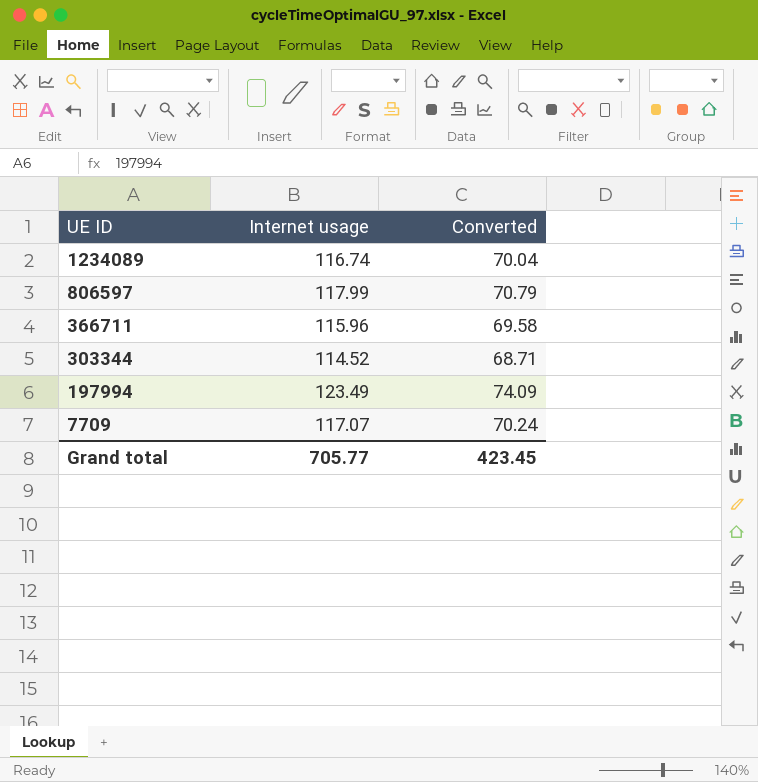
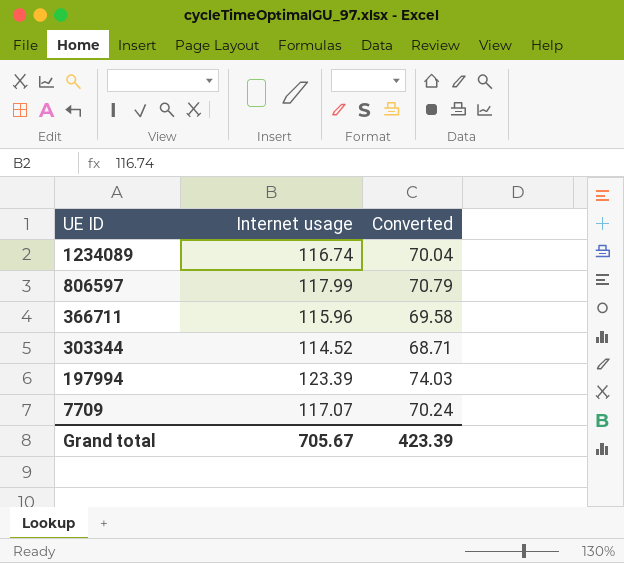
197994 | Internet usage: 123.49 -> 123.39
197994 | Converted: 74.09 -> 74.03
Grand total | Internet usage: 705.77 -> 705.67
Grand total | Converted: 423.45 -> 423.39

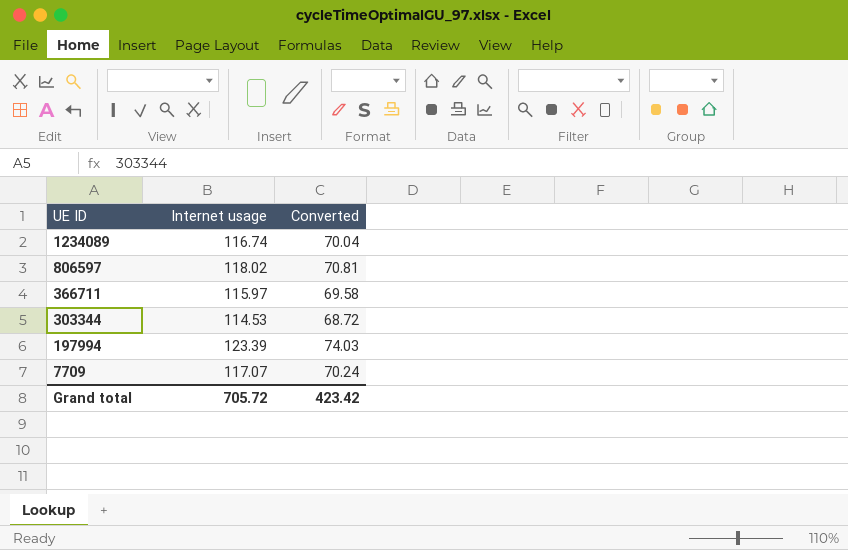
806597 | Internet usage: 117.99 -> 118.02
806597 | Converted: 70.79 -> 70.81
366711 | Internet usage: 115.96 -> 115.97
303344 | Internet usage: 114.52 -> 114.53
303344 | Converted: 68.71 -> 68.72
Grand total | Internet usage: 705.67 -> 705.72
Grand total | Converted: 423.39 -> 423.42

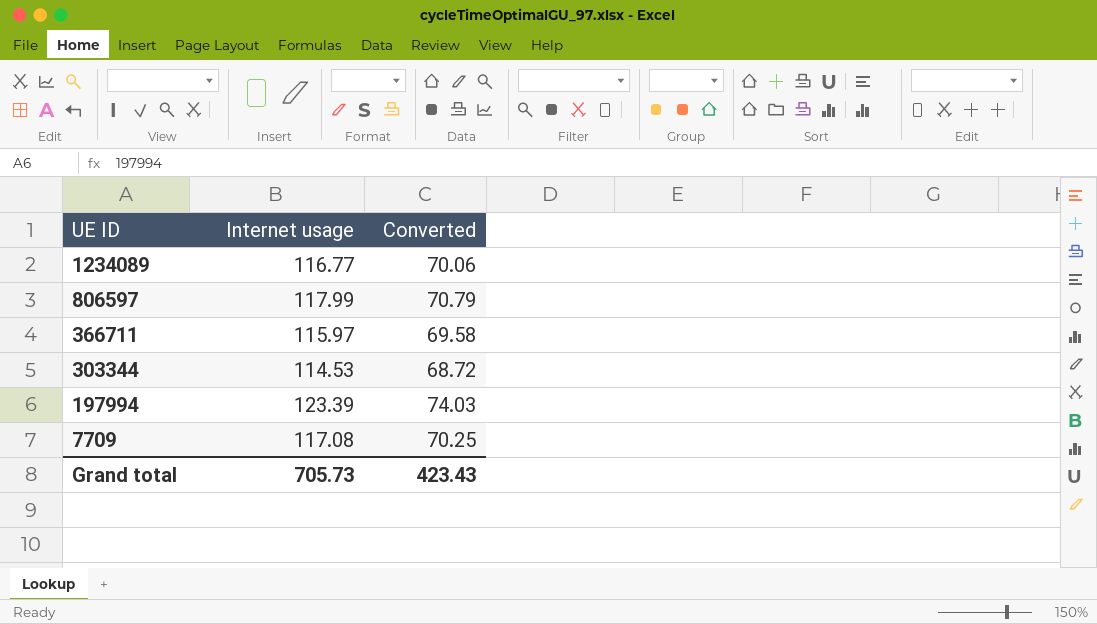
1234089 | Internet usage: 116.74 -> 116.77
1234089 | Converted: 70.04 -> 70.06
806597 | Internet usage: 118.02 -> 117.99
806597 | Converted: 70.81 -> 70.79
7709 | Internet usage: 117.07 -> 117.08
7709 | Converted: 70.24 -> 70.25
Grand total | Internet usage: 705.72 -> 705.73
Grand total | Converted: 423.42 -> 423.43

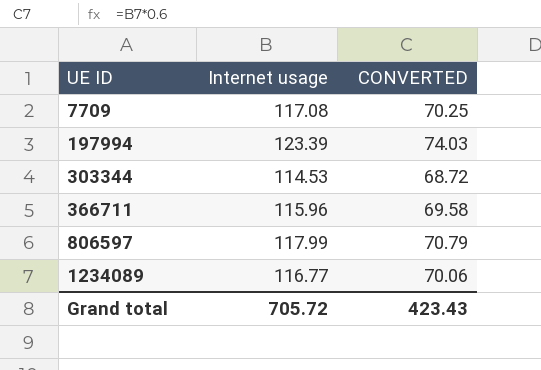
row order: UE ID descending -> UE ID ascending
column name: Converted -> CONVERTED
366711 | Internet usage: 115.97 -> 115.96
Grand total | Internet usage: 705.73 -> 705.72

